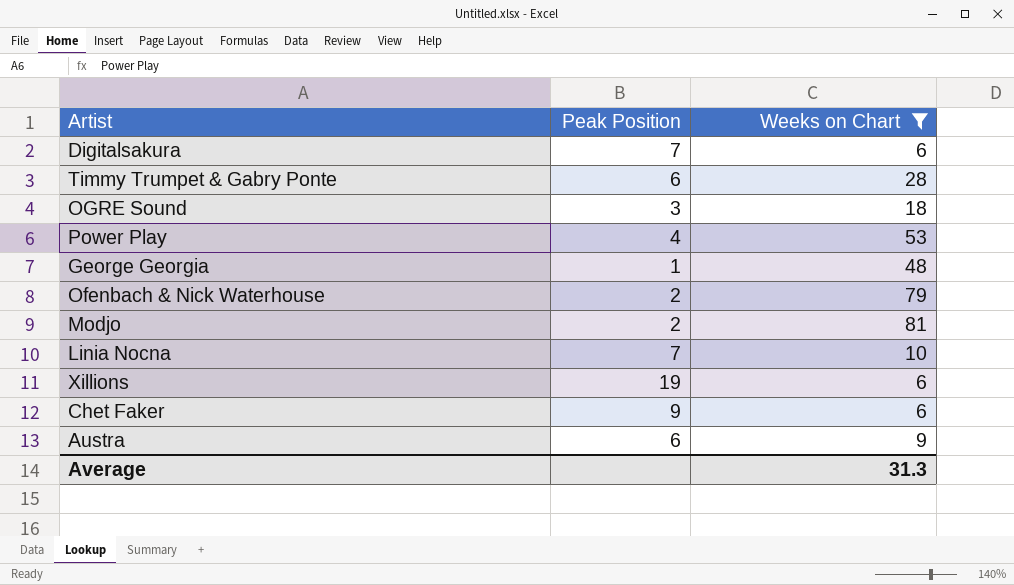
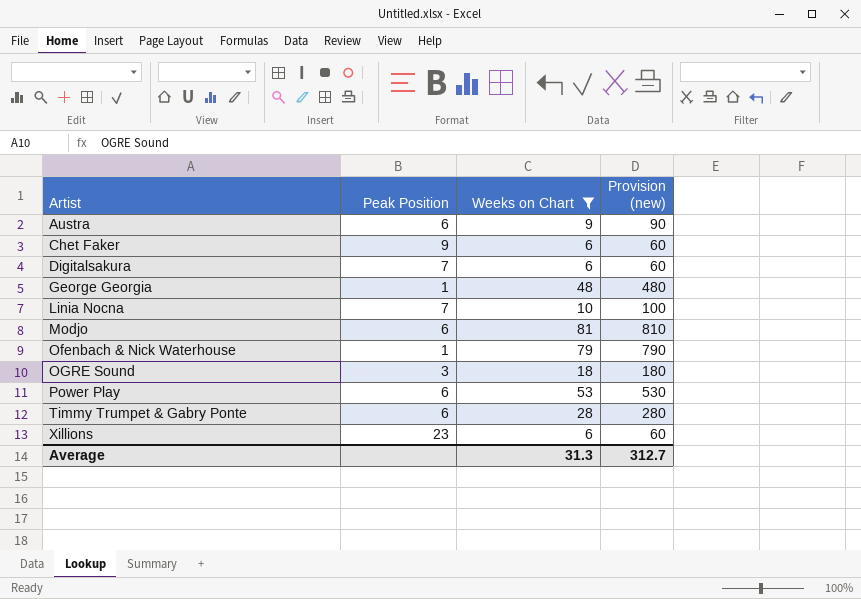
row order: none -> Artist ascending
column Provision (new) | formula: none -> [Weeks on Chart] * 10
Modjo | Peak Position: 2 -> 6
Ofenbach & Nick Waterhouse | Peak Position: 2 -> 1
Power Play | Peak Position: 4 -> 6
Xillions | Peak Position: 19 -> 23

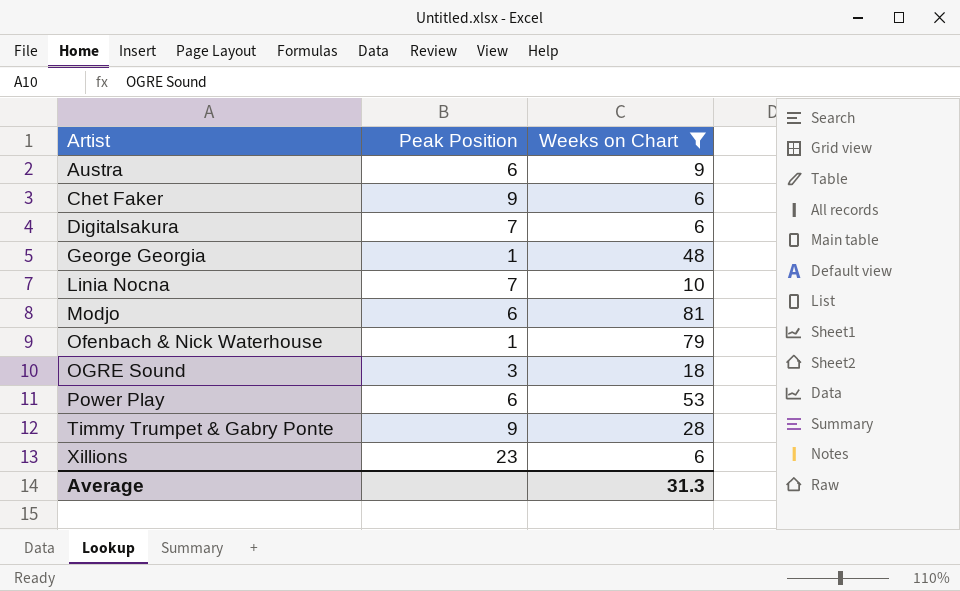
column Provision (new) | formula: [Weeks on Chart] * 10 -> none
Timmy Trumpet & Gabry Ponte | Peak Position: 6 -> 9

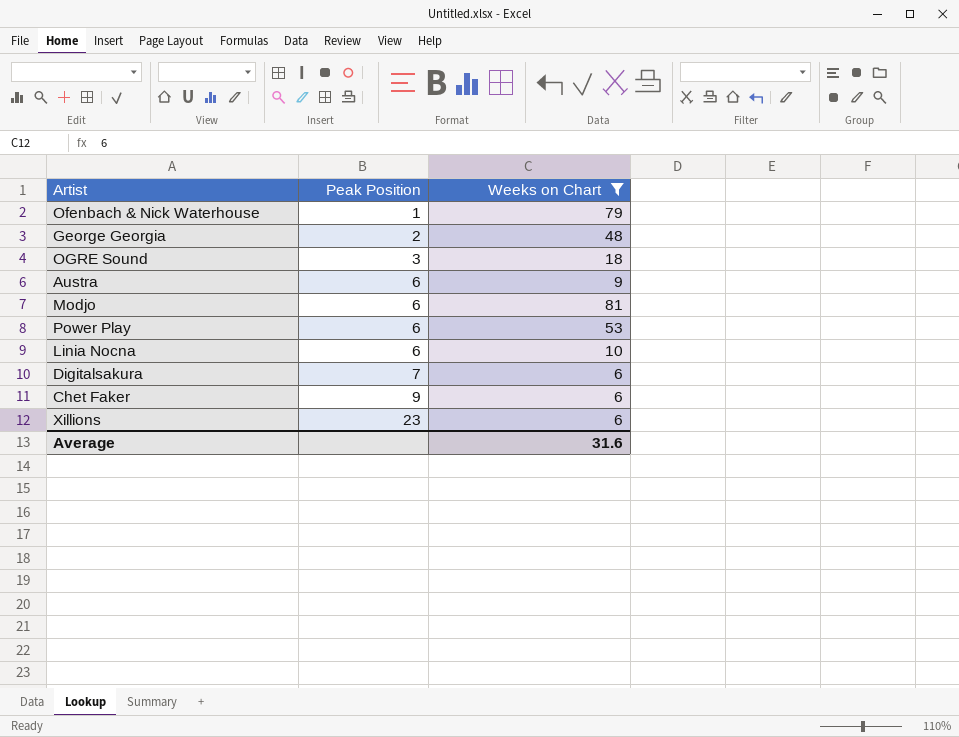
row order: Artist ascending -> Peak Position ascending
row Timmy Trumpet & Gabry Ponte: 9 | 28 -> none
George Georgia | Peak Position: 1 -> 2
Linia Nocna | Peak Position: 7 -> 6
Average | Weeks on Chart: 31.3 -> 31.6

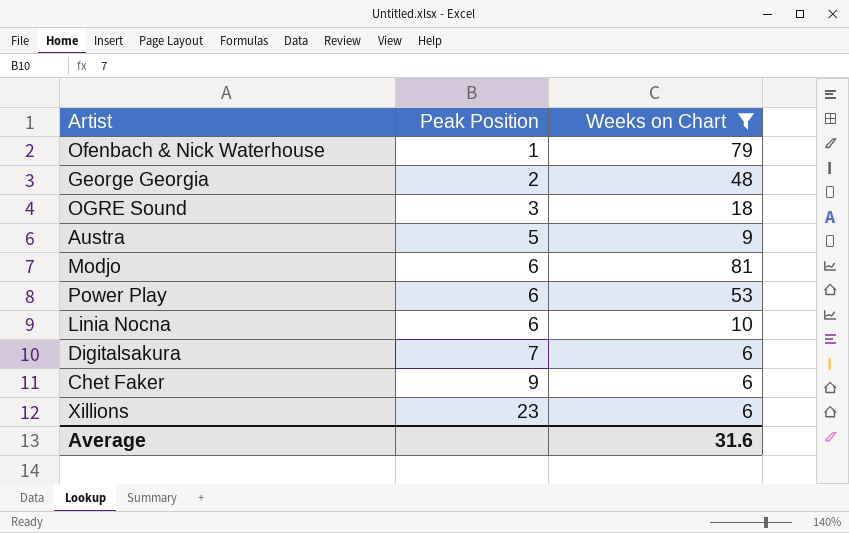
Austra | Peak Position: 6 -> 5

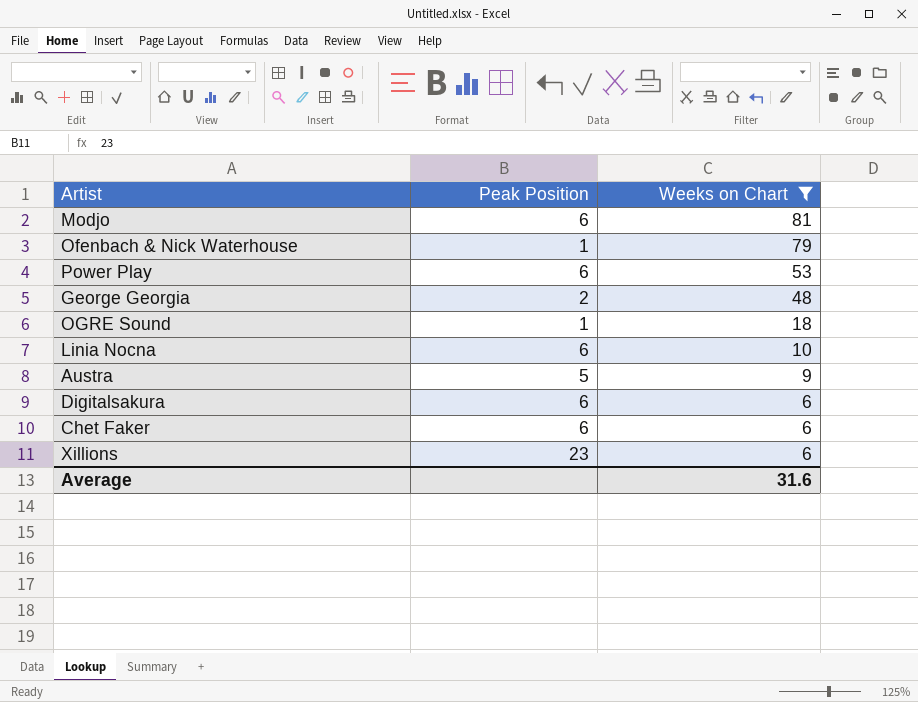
row order: Peak Position ascending -> Weeks on Chart descending
OGRE Sound | Peak Position: 3 -> 1
Digitalsakura | Peak Position: 7 -> 6
Chet Faker | Peak Position: 9 -> 6

